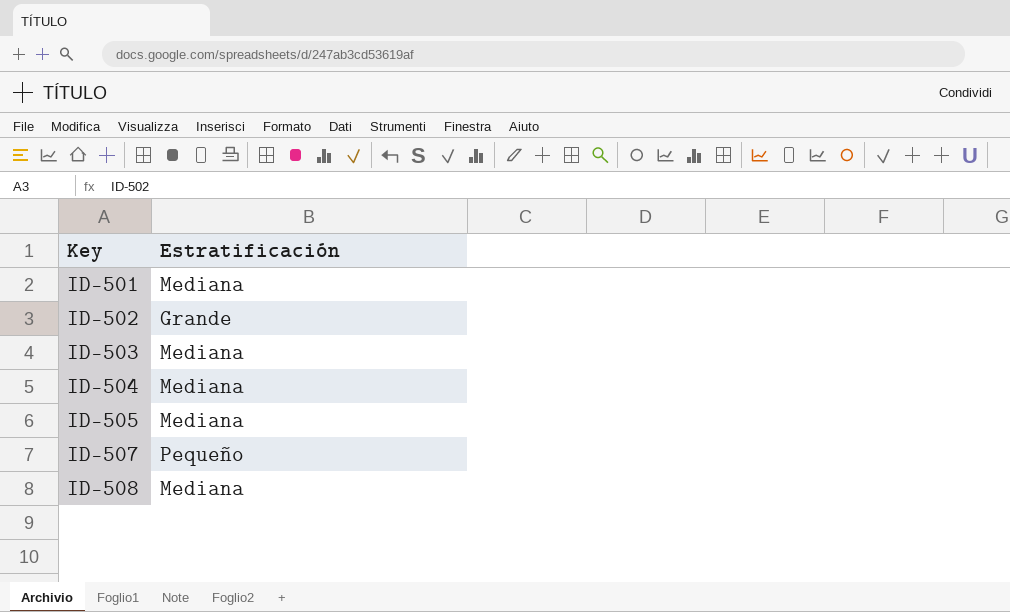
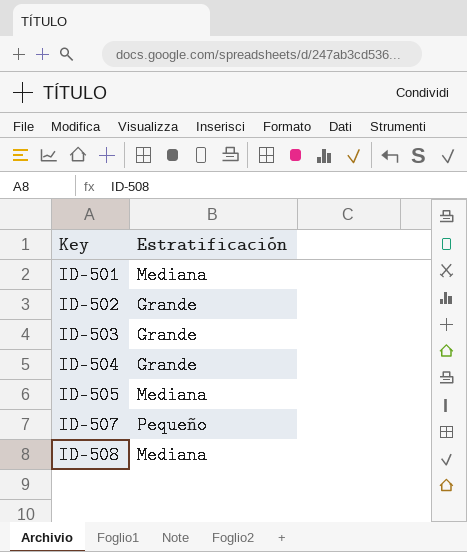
ID-503 | Estratificación: Mediana -> Grande
ID-504 | Estratificación: Mediana -> Grande

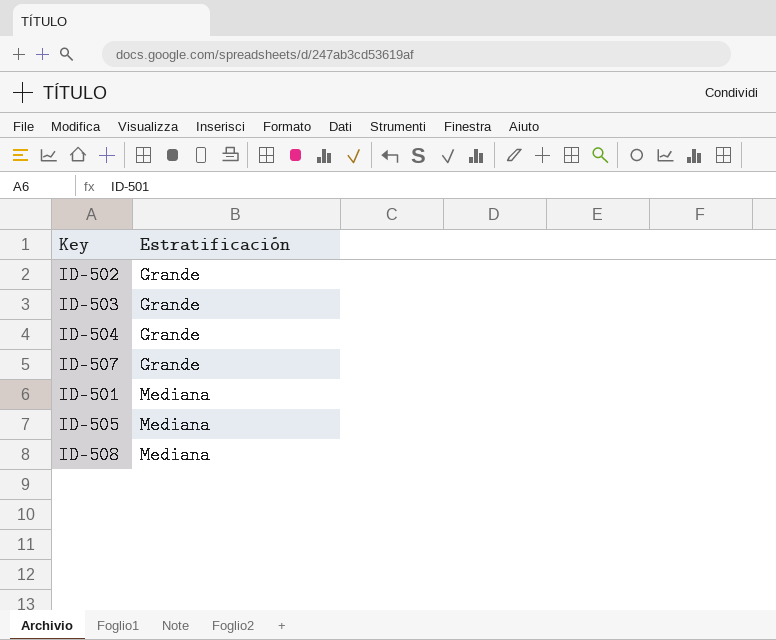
row order: Key ascending -> Estratificación ascending
ID-507 | Estratificación: Pequeño -> Grande

